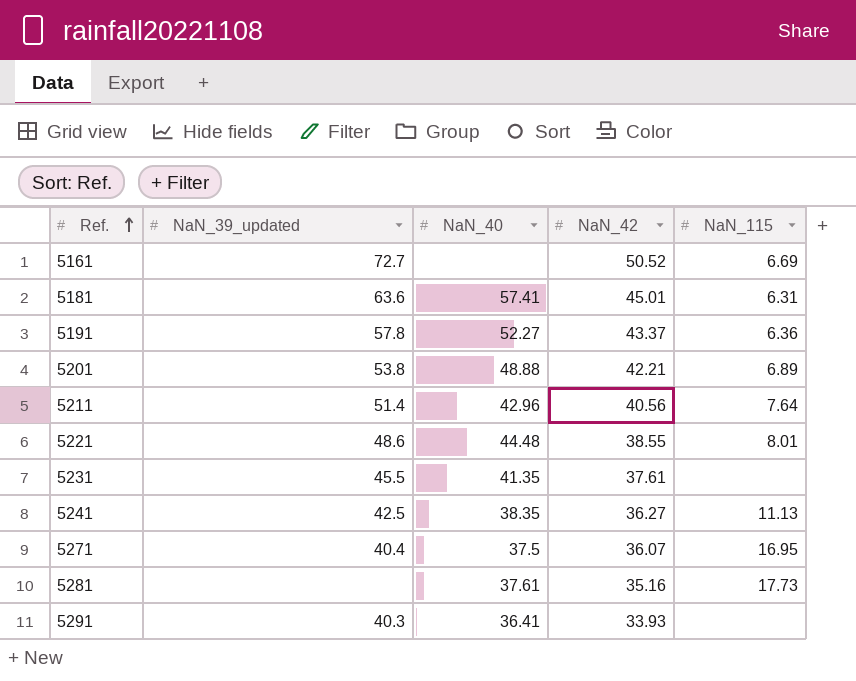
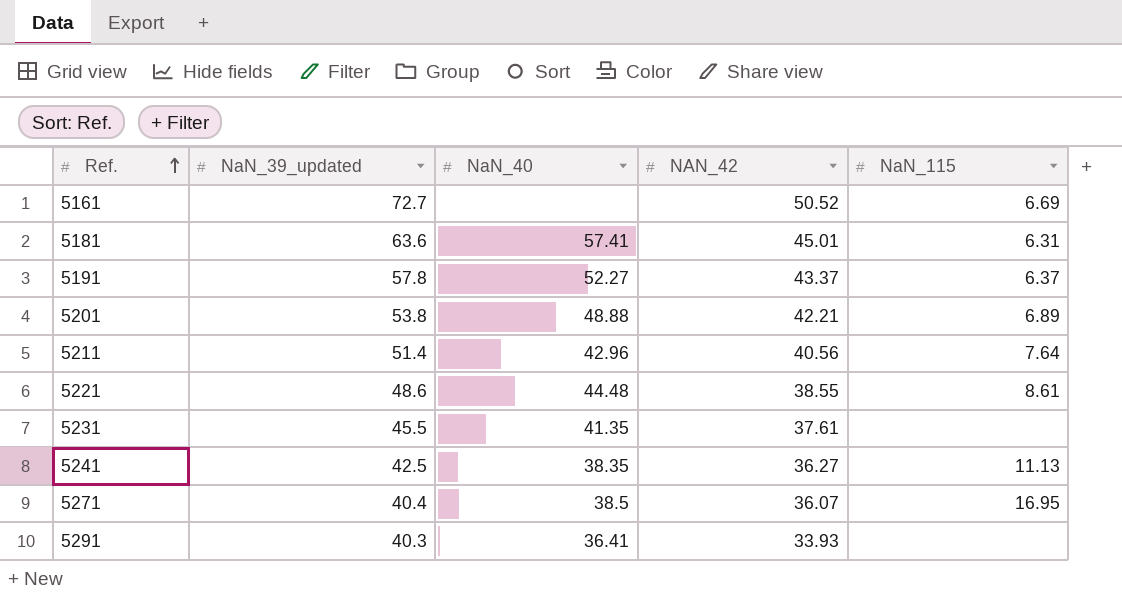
column name: NaN_42 -> NAN_42
row 5281: none | 37.61 | 35.16 | 17.73 -> none
5191 | NaN_115: 6.36 -> 6.37
5221 | NaN_115: 8.01 -> 8.61
5271 | NaN_40: 37.5 -> 38.5

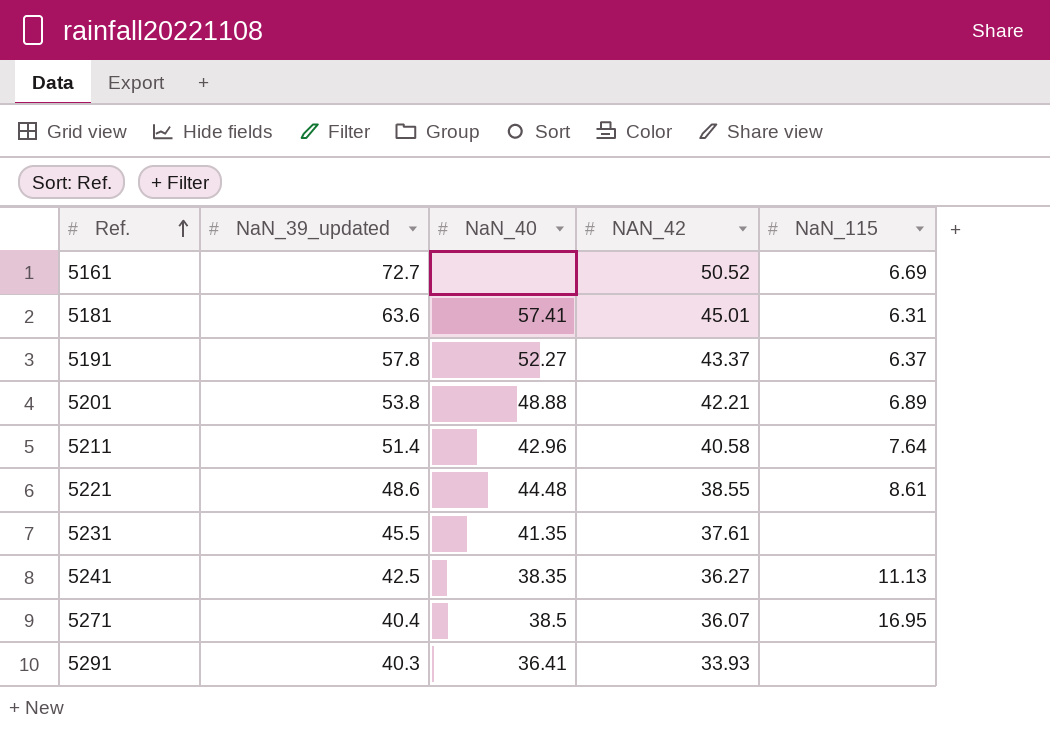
5211 | NAN_42: 40.56 -> 40.58

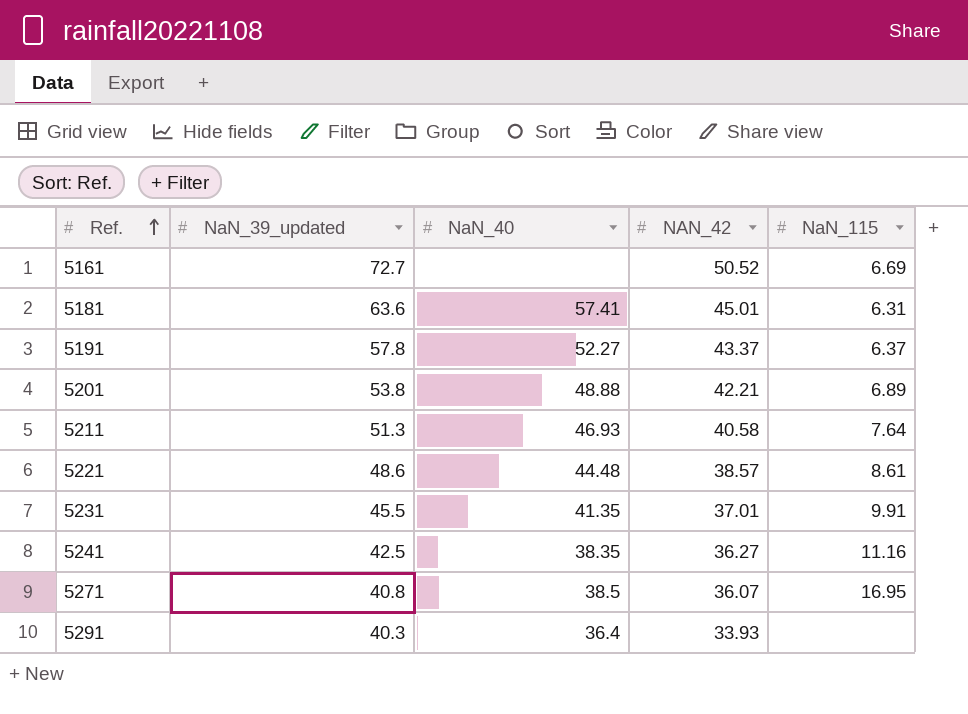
5211 | NaN_39_updated: 51.4 -> 51.3
5211 | NaN_40: 42.96 -> 46.93
5221 | NAN_42: 38.55 -> 38.57
5231 | NAN_42: 37.61 -> 37.01
5231 | NaN_115: none -> 9.91
5241 | NaN_115: 11.13 -> 11.16
5271 | NaN_39_updated: 40.4 -> 40.8
5291 | NaN_40: 36.41 -> 36.4

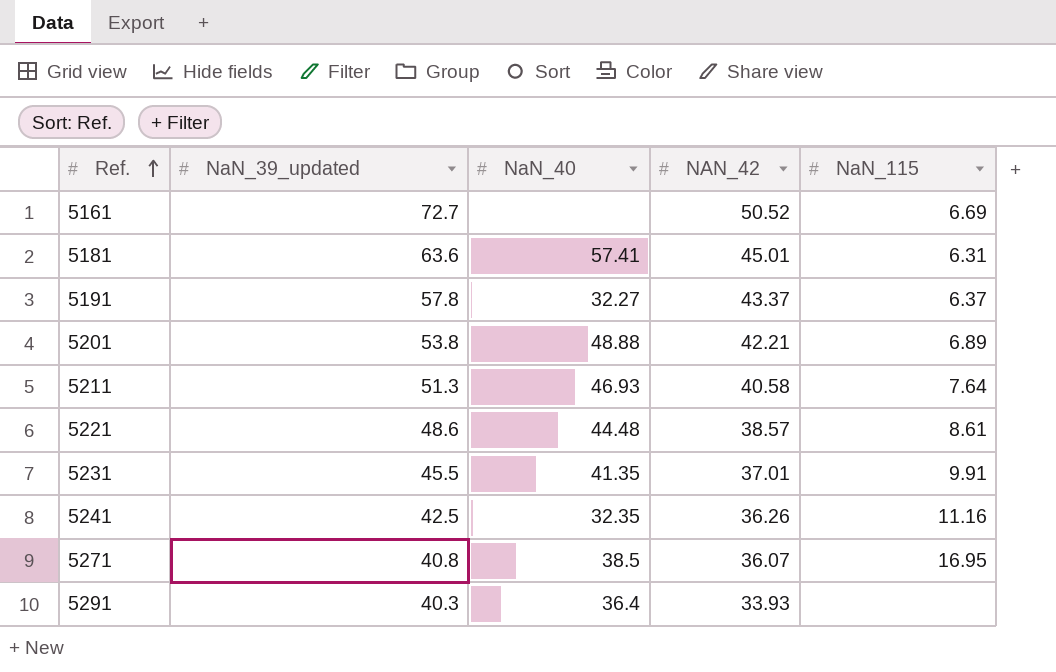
5191 | NaN_40: 52.27 -> 32.27
5241 | NaN_40: 38.35 -> 32.35
5241 | NAN_42: 36.27 -> 36.26

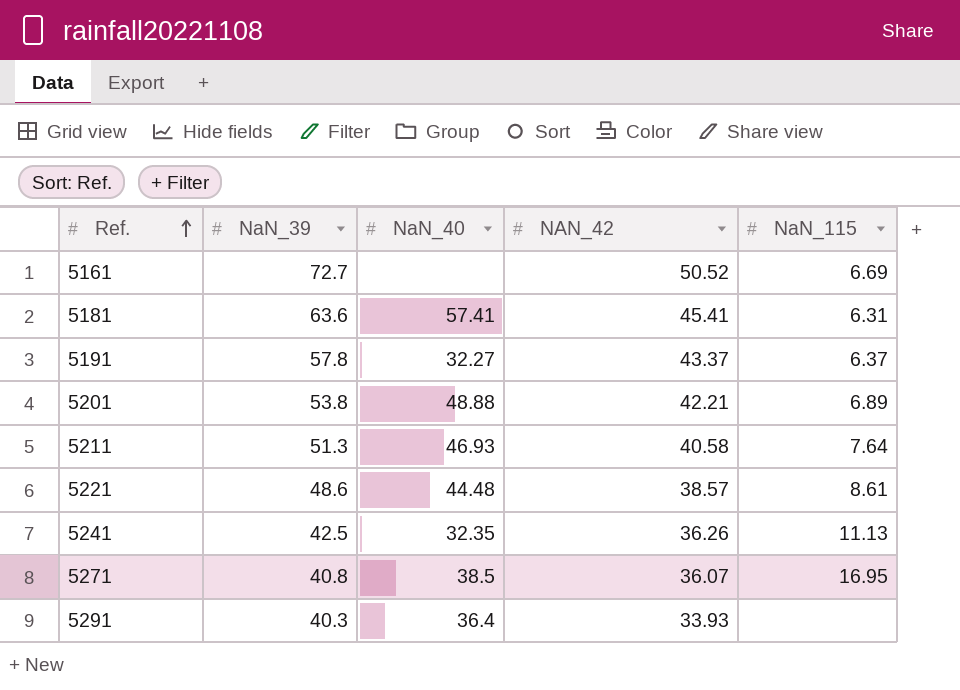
column name: NaN_39_updated -> NaN_39
row 5231: 45.5 | 41.35 | 37.01 | 9.91 -> none
5181 | NAN_42: 45.01 -> 45.41
5241 | NaN_115: 11.16 -> 11.13

